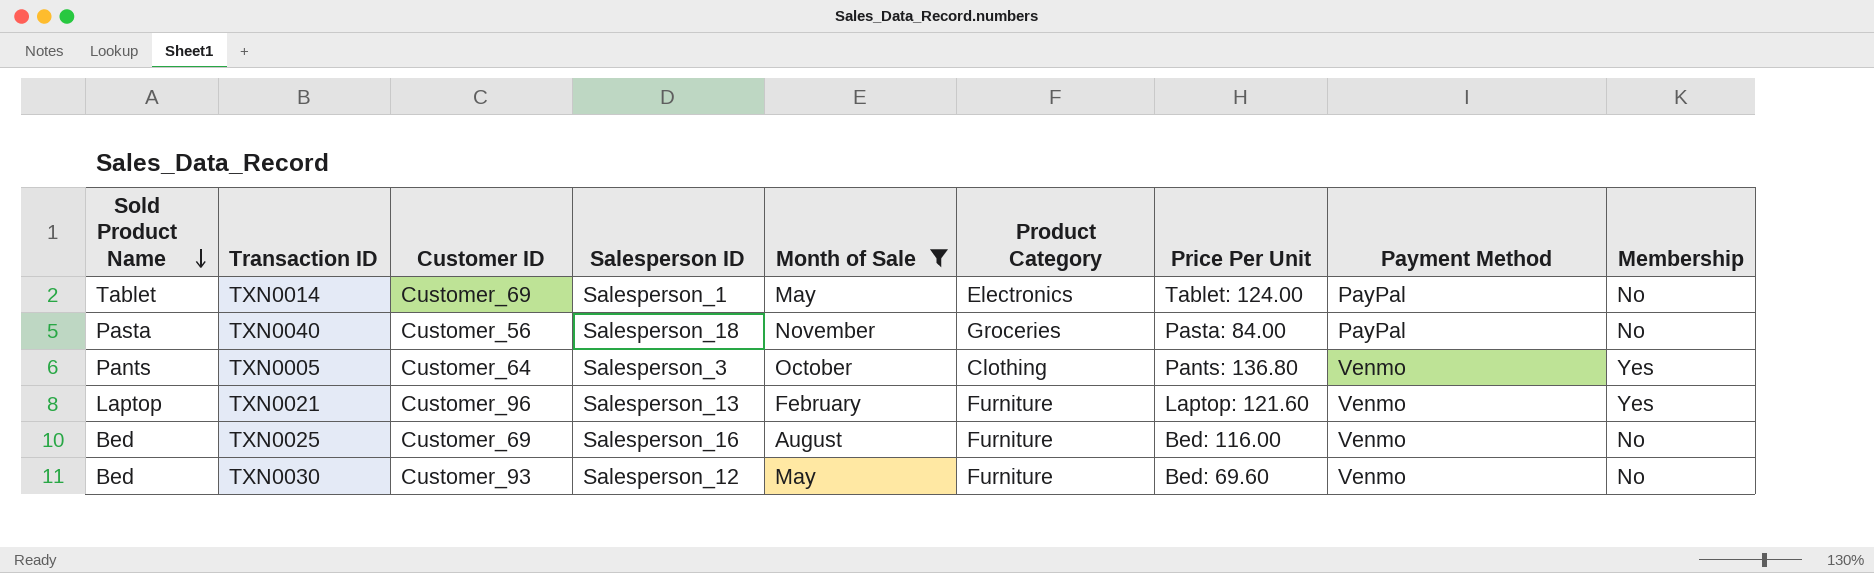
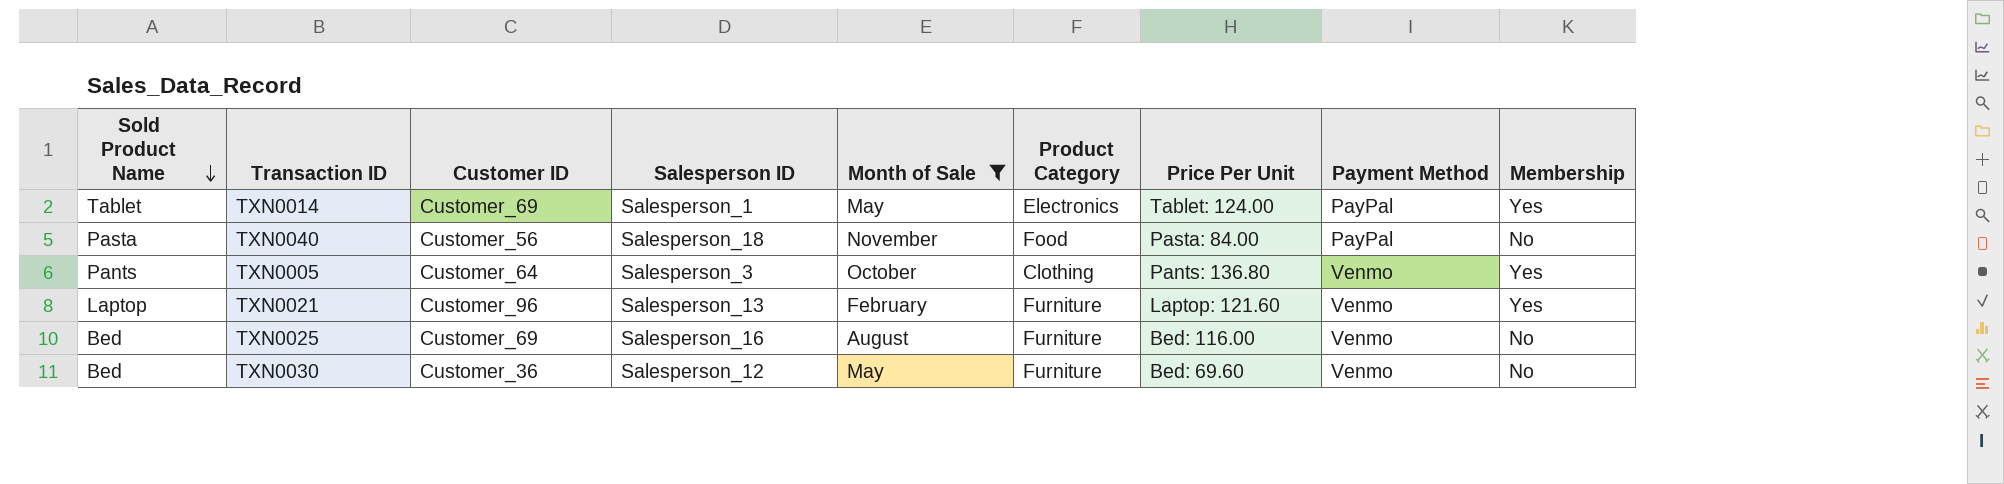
TXN0014 | Membership: No -> Yes
TXN0040 | Product Category: Groceries -> Food
TXN0030 | Customer ID: Customer_93 -> Customer_36

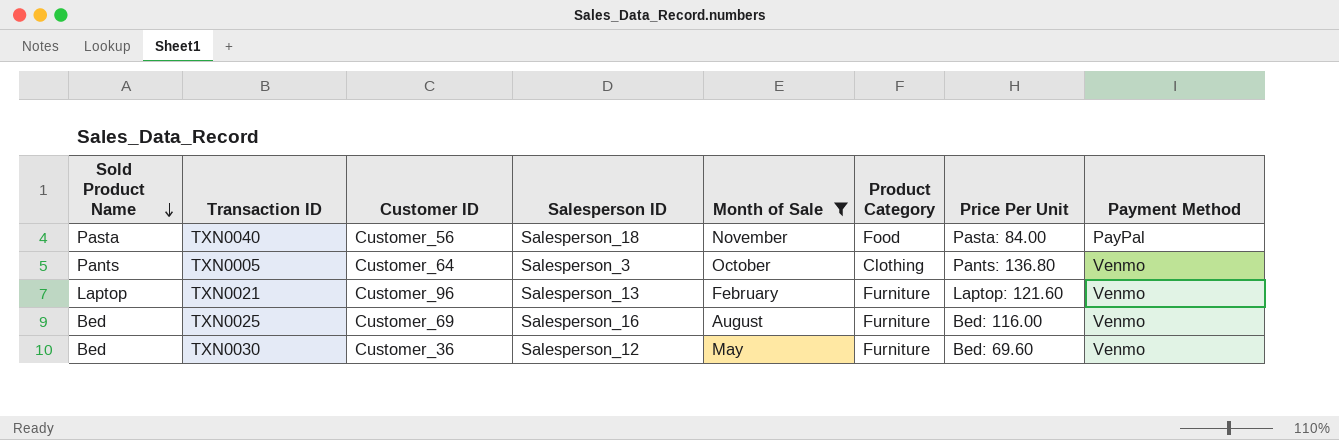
column Membership | position: 9 -> none
row TXN0014: Tablet | Customer_69 | Salesperson_1 | May | Electronics | Tablet: 124.00 | PayPal | Yes -> none

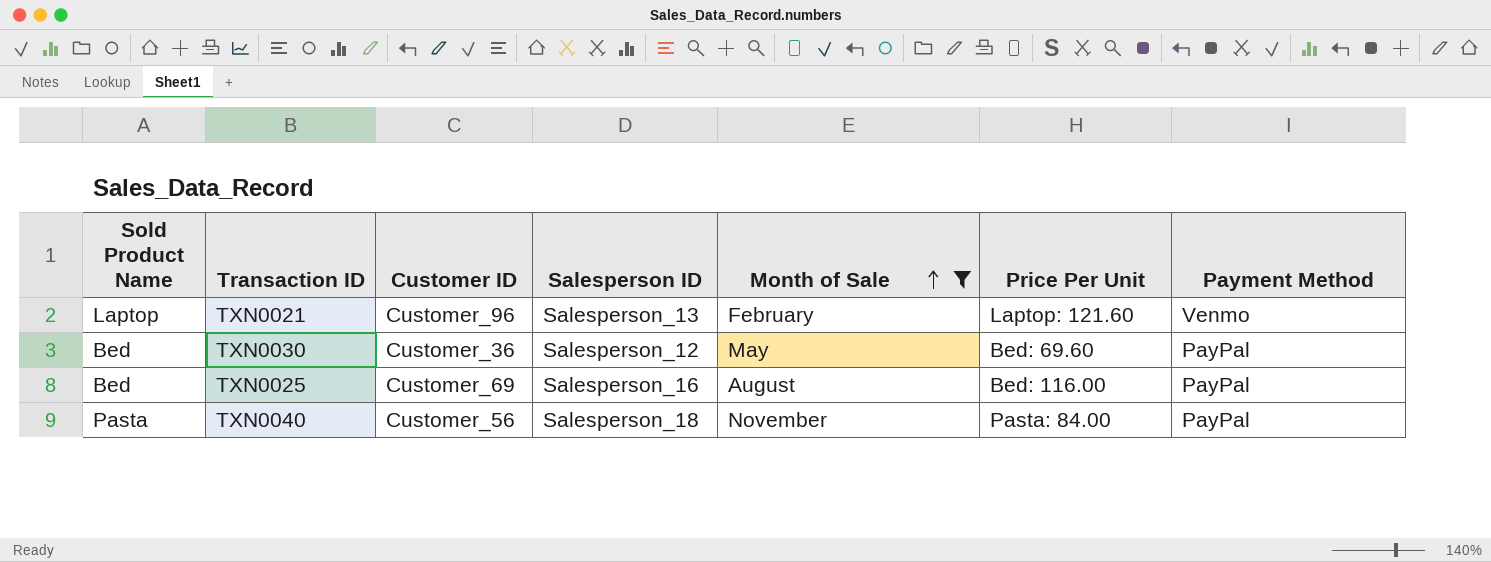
row order: Sold Product Name descending -> Month of Sale ascending
column Product Category | position: 6 -> none
row TXN0005: Pants | Customer_64 | Salesperson_3 | October | Clothing | Pants: 136.80 | Venmo -> none
TXN0030 | Payment Method: Venmo -> PayPal
TXN0025 | Payment Method: Venmo -> PayPal

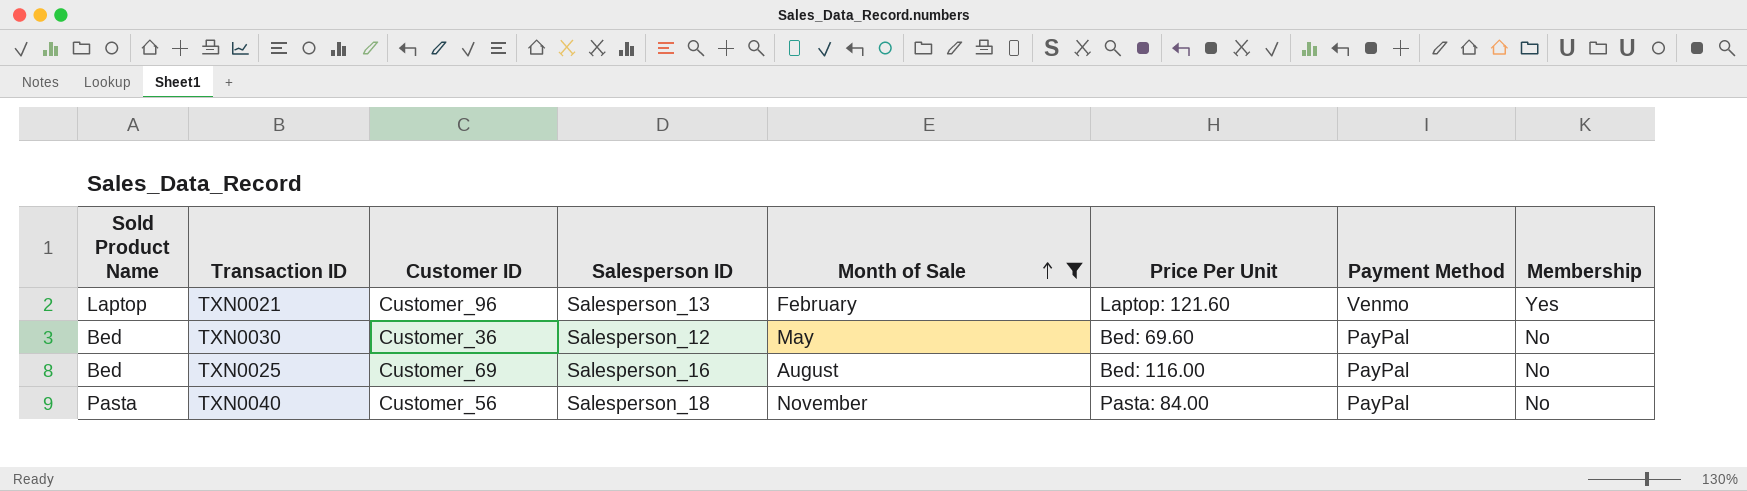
column Membership | position: none -> 8

